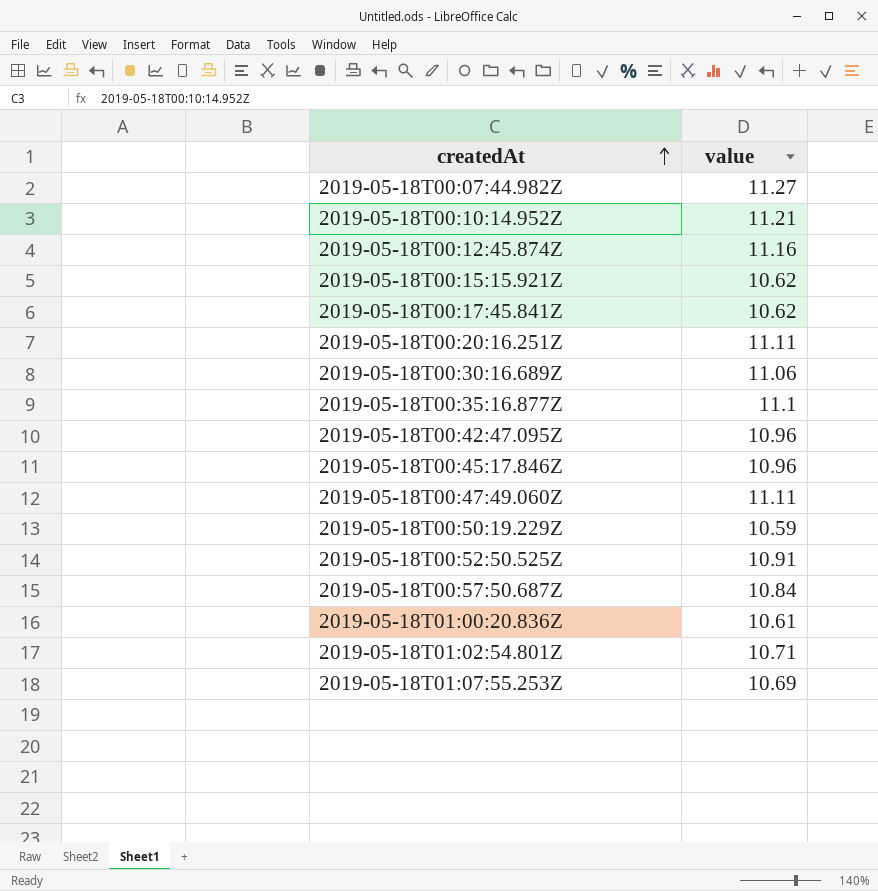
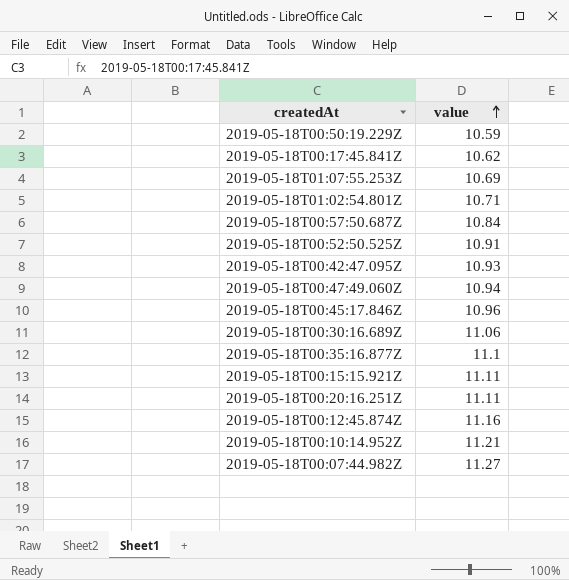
row order: createdAt ascending -> value ascending
row 2019-05-18T01:00:20.836Z: 10.61 -> none
2019-05-18T00:42:47.095Z | value: 10.96 -> 10.93
2019-05-18T00:47:49.060Z | value: 11.11 -> 10.94
2019-05-18T00:15:15.921Z | value: 10.62 -> 11.11

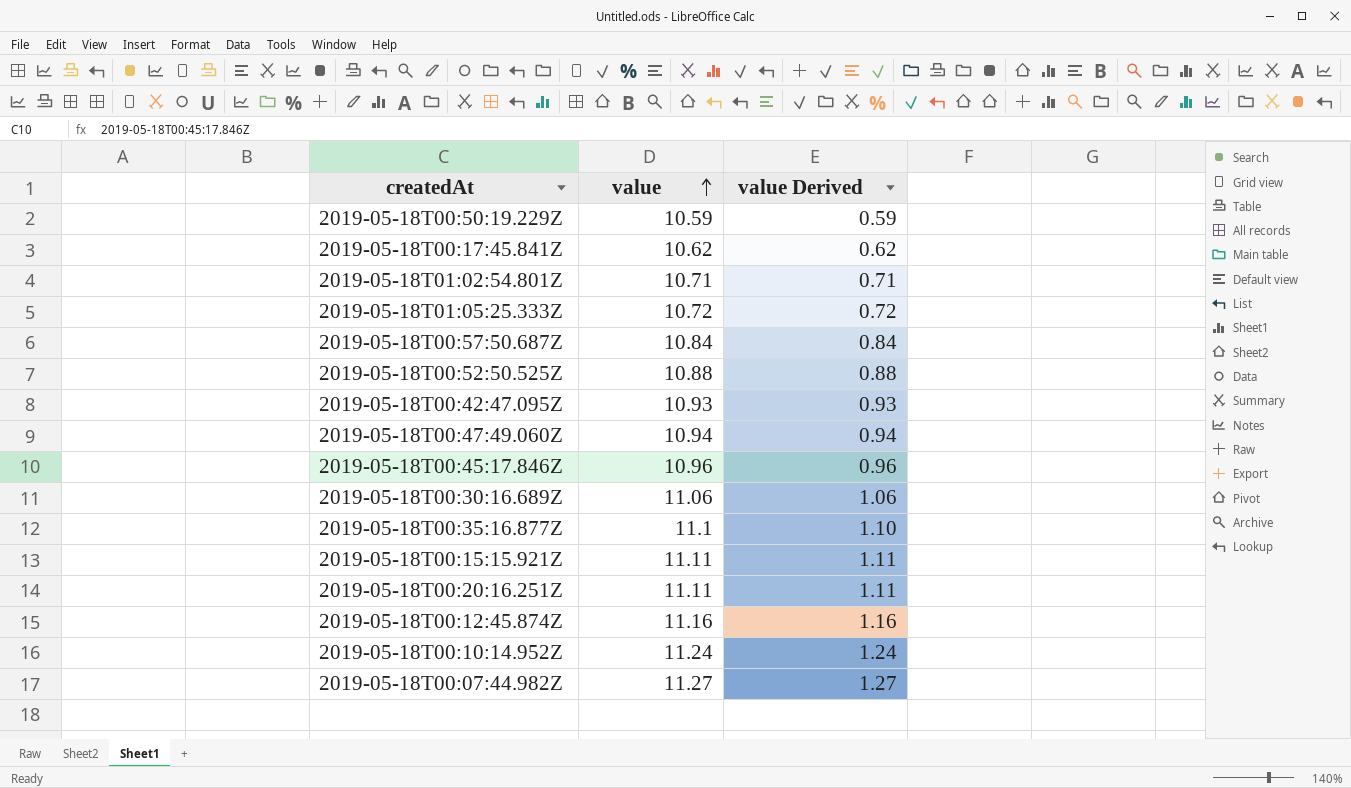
column value Derived | formula: none -> [value] - 10
row 2019-05-18T01:07:55.253Z: 10.69 -> none
row 2019-05-18T01:05:25.333Z: none -> 10.72 | 0.72
2019-05-18T00:52:50.525Z | value: 10.91 -> 10.88
2019-05-18T00:10:14.952Z | value: 11.21 -> 11.24

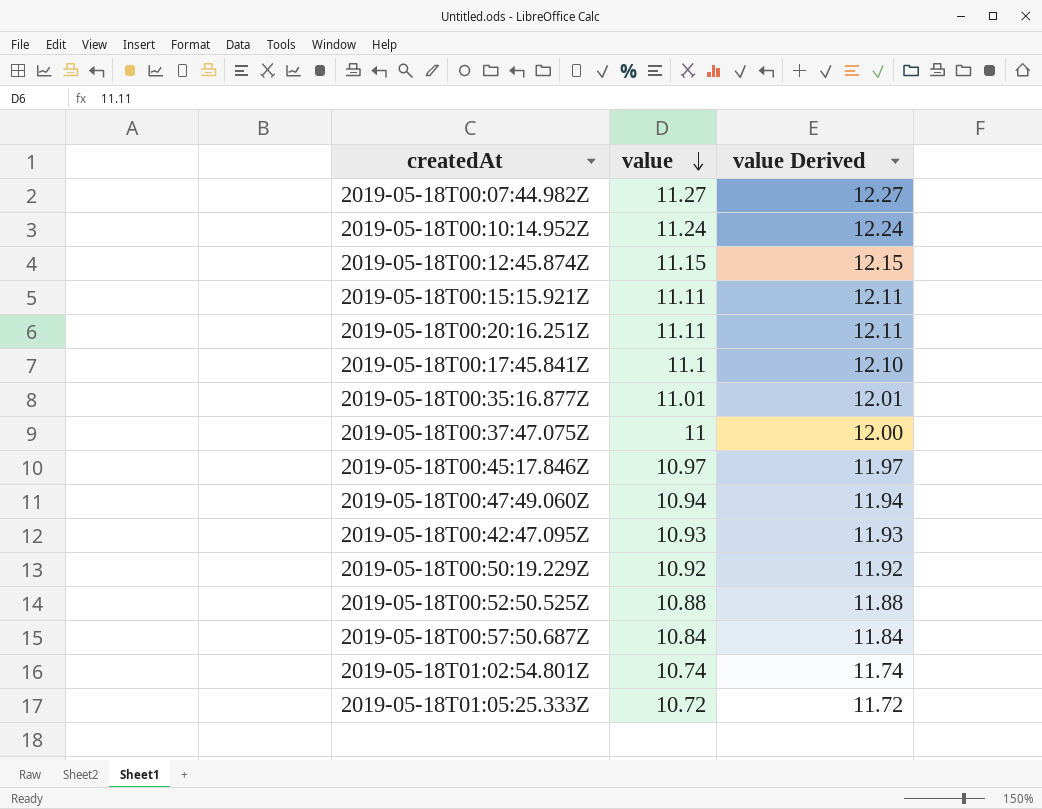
row order: value ascending -> value descending
column value Derived | formula: [value] - 10 -> [value] + 1
row 2019-05-18T00:30:16.689Z: 11.06 | 1.06 -> none
2019-05-18T00:12:45.874Z | value: 11.16 -> 11.15
2019-05-18T00:17:45.841Z | value: 10.62 -> 11.1
2019-05-18T00:35:16.877Z | value: 11.1 -> 11.01
row 2019-05-18T00:37:47.075Z: none -> 11 | 12.00
2019-05-18T00:45:17.846Z | value: 10.96 -> 10.97
2019-05-18T00:50:19.229Z | value: 10.59 -> 10.92
2019-05-18T01:02:54.801Z | value: 10.71 -> 10.74

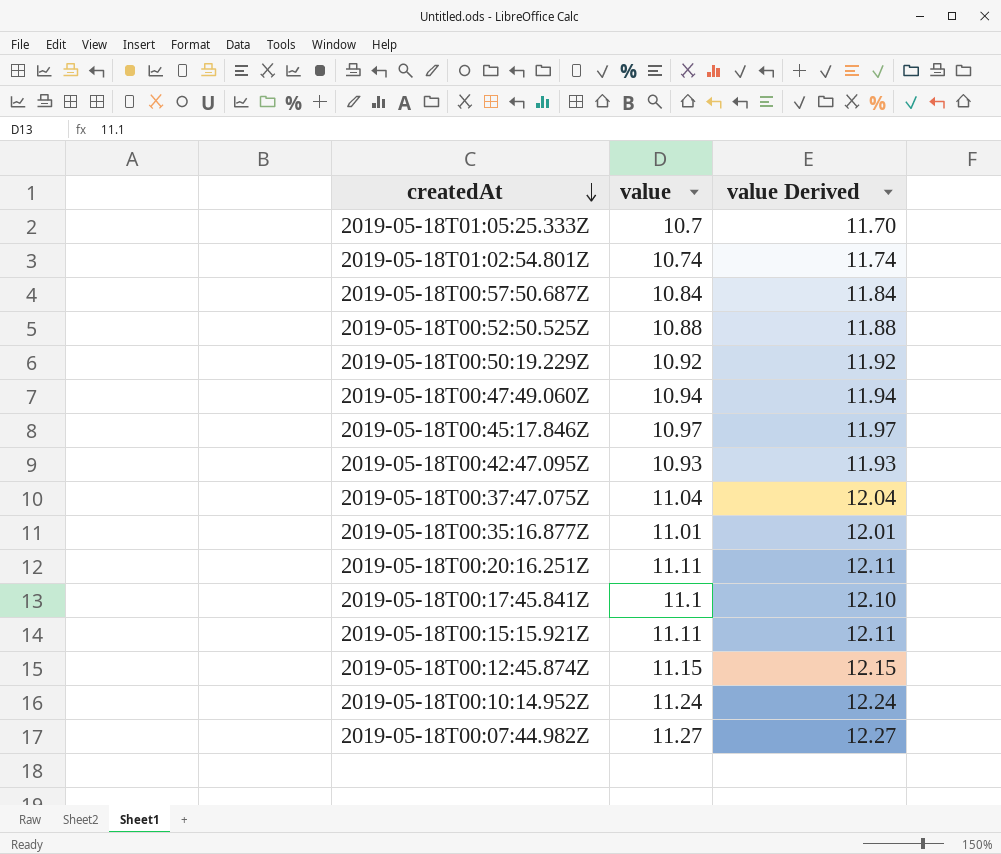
row order: value descending -> createdAt descending
2019-05-18T01:05:25.333Z | value: 10.72 -> 10.7
2019-05-18T01:05:25.333Z | value Derived: 11.72 -> 11.70
2019-05-18T00:37:47.075Z | value: 11 -> 11.04
2019-05-18T00:37:47.075Z | value Derived: 12.00 -> 12.04

